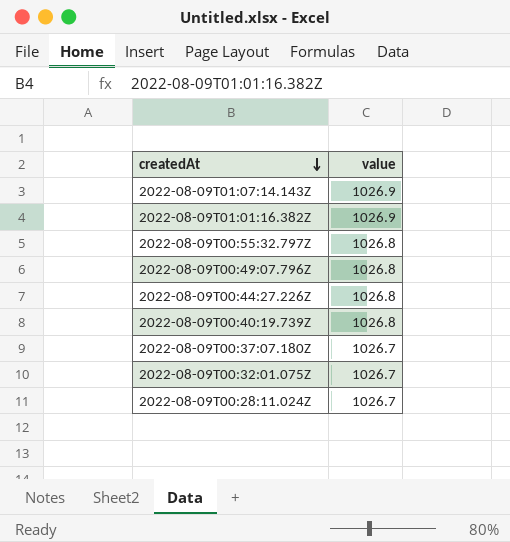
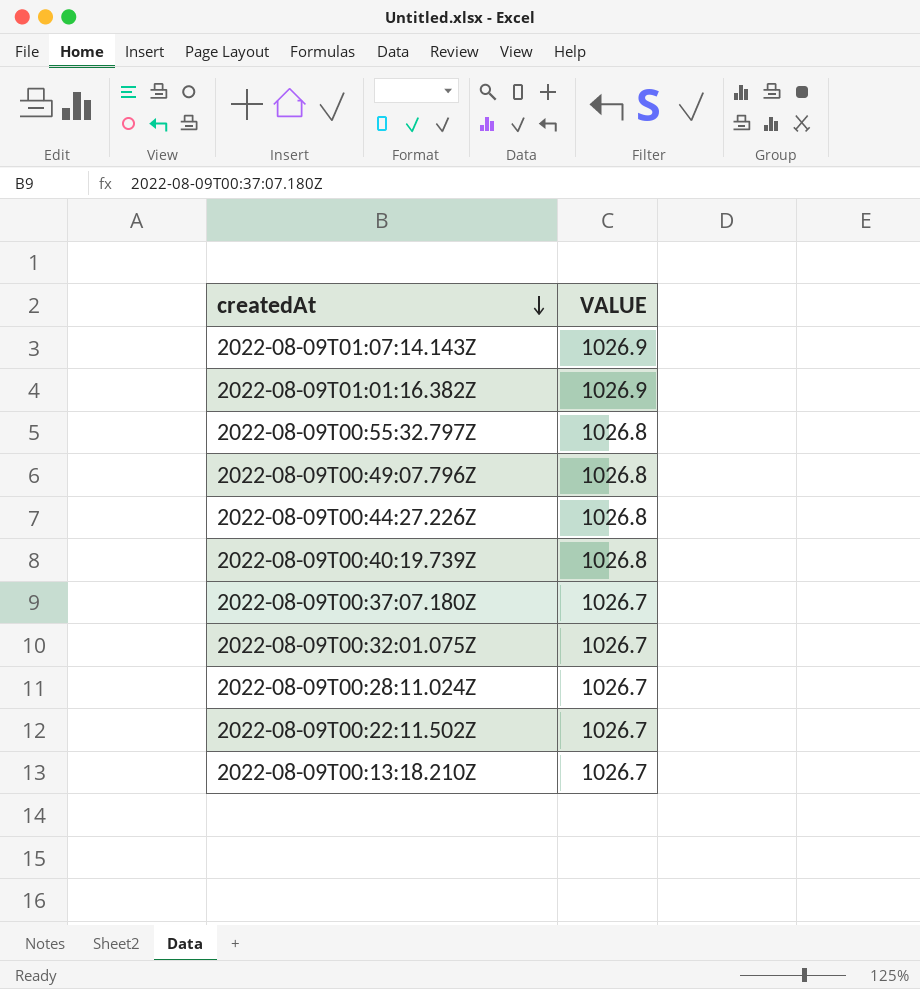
column name: value -> VALUE
row 2022-08-09T00:22:11.502Z: none -> 1026.7
row 2022-08-09T00:13:18.210Z: none -> 1026.7

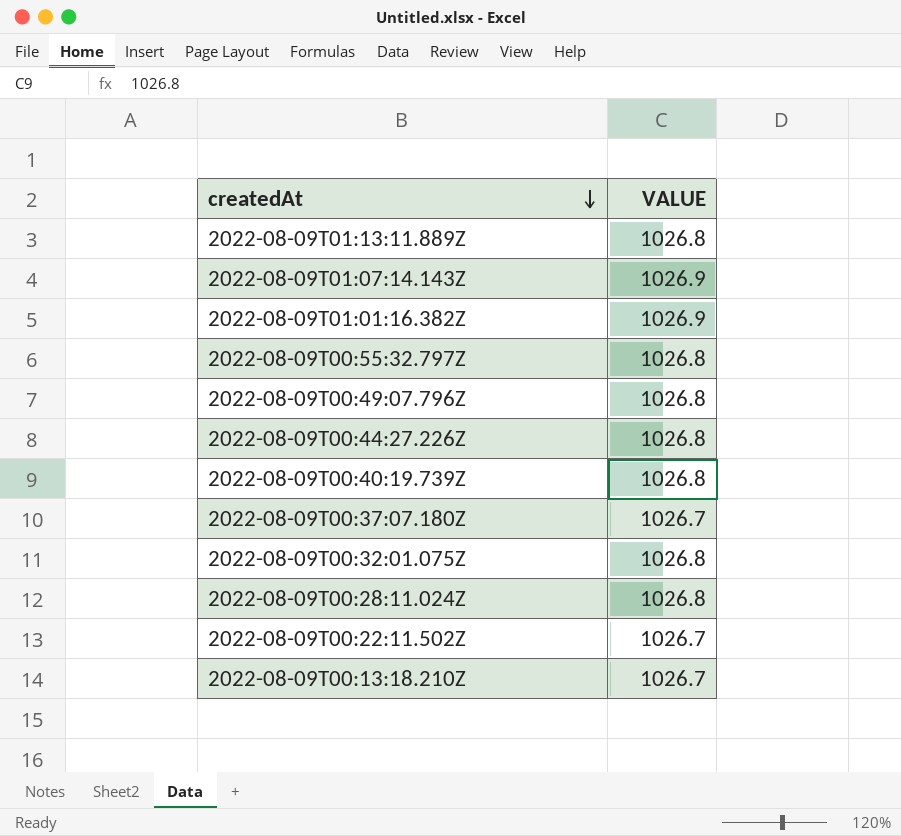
row 2022-08-09T01:13:11.889Z: none -> 1026.8
2022-08-09T00:32:01.075Z | VALUE: 1026.7 -> 1026.8
2022-08-09T00:28:11.024Z | VALUE: 1026.7 -> 1026.8

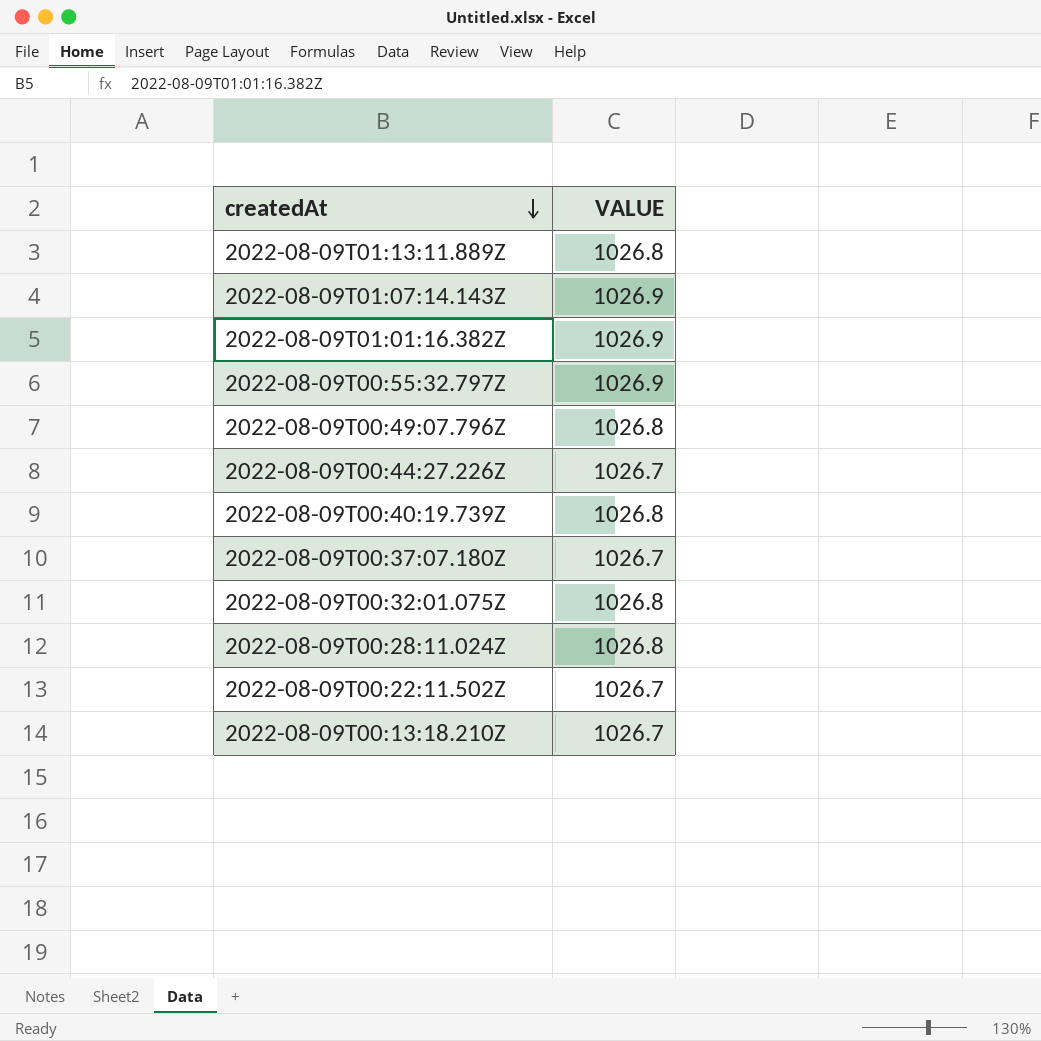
2022-08-09T00:55:32.797Z | VALUE: 1026.8 -> 1026.9
2022-08-09T00:44:27.226Z | VALUE: 1026.8 -> 1026.7

